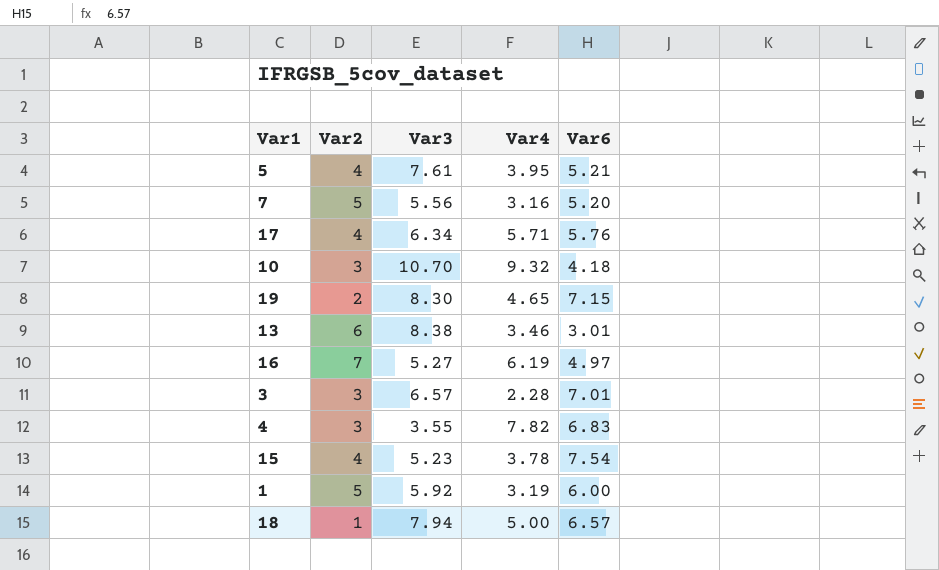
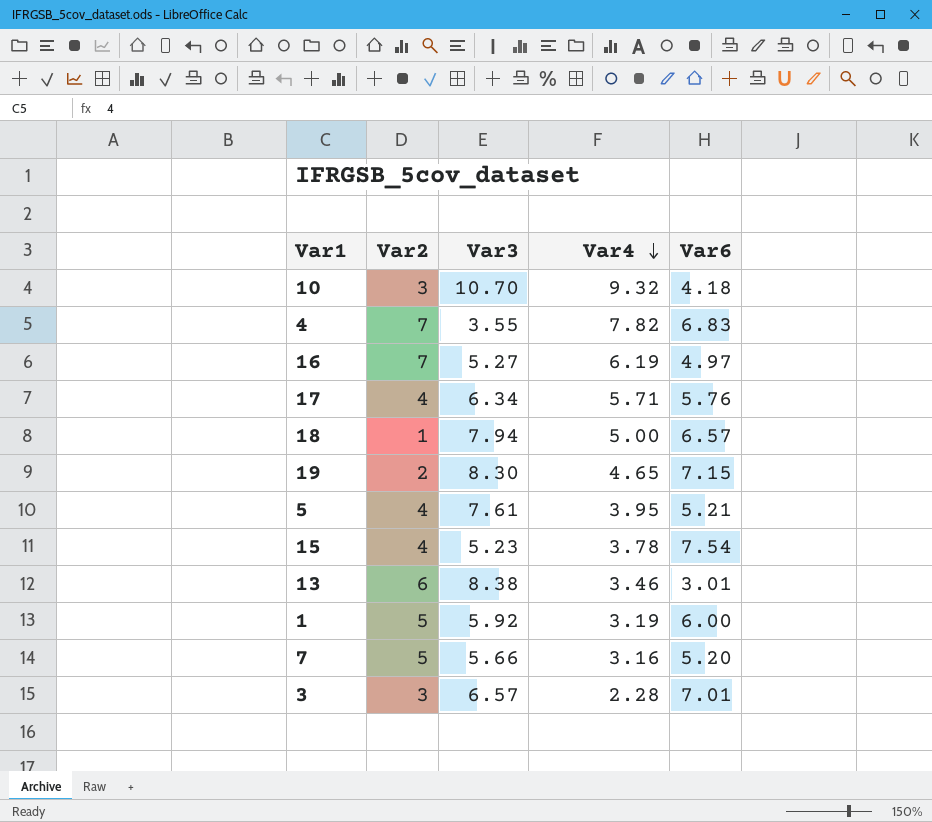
row order: none -> Var4 descending
4 | Var2: 3 -> 7
7 | Var3: 5.56 -> 5.66

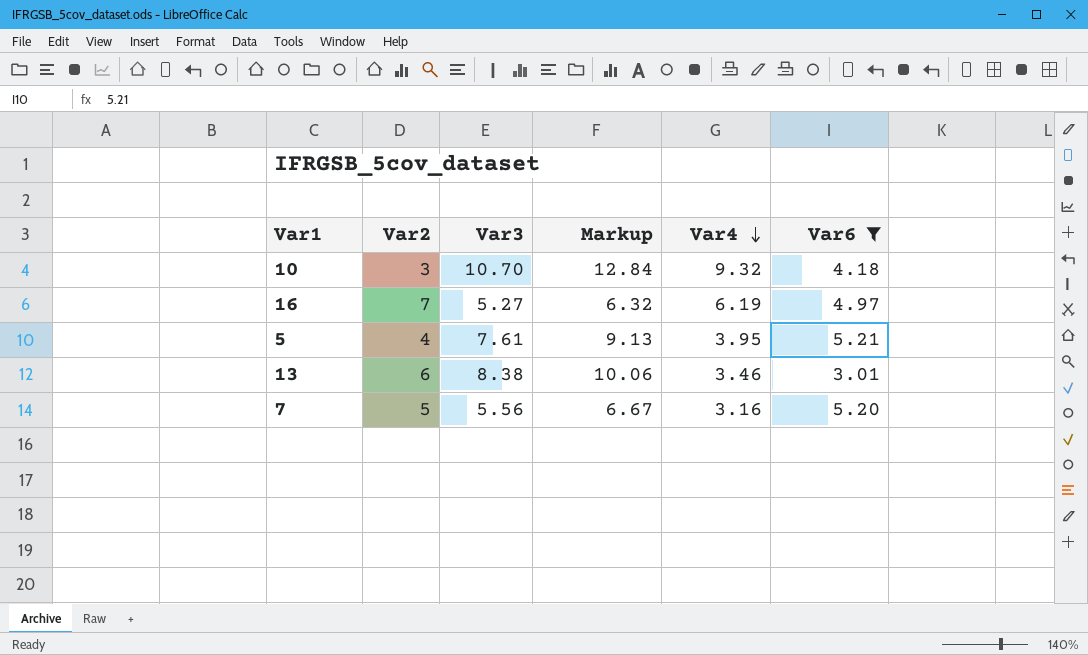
filter: none -> Var6 <= 5.21
column Markup | formula: none -> [Var3] * 1.2
7 | Var3: 5.66 -> 5.56

